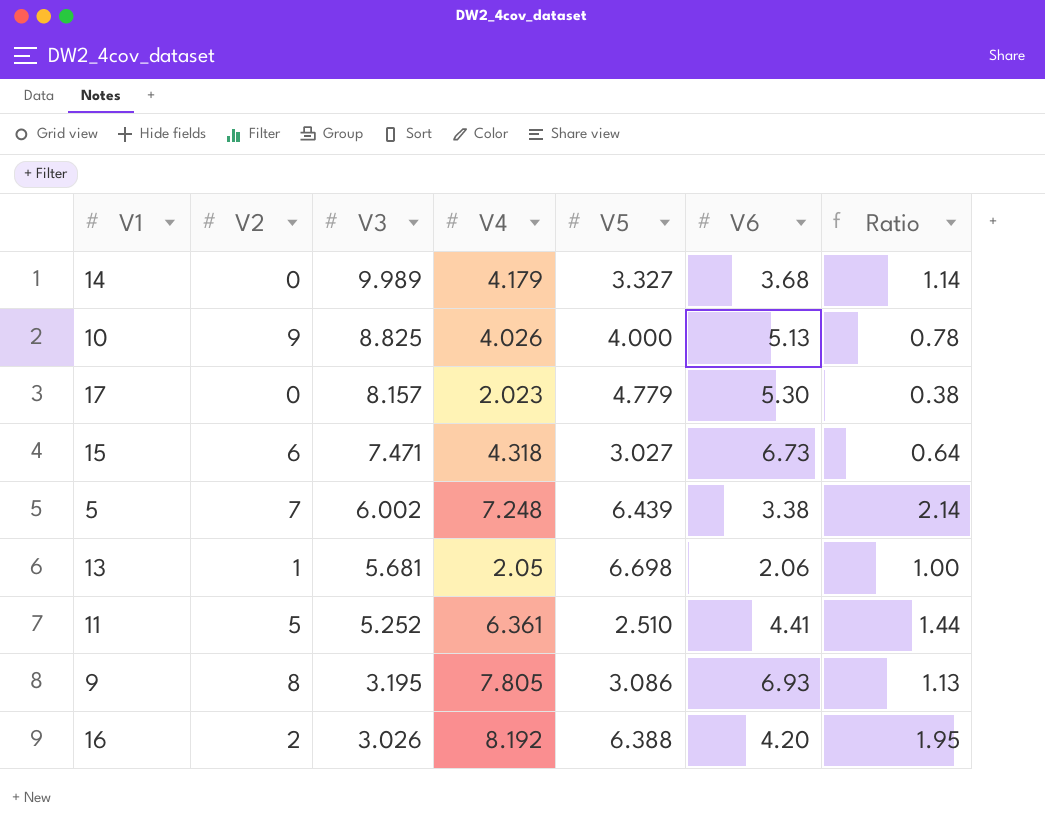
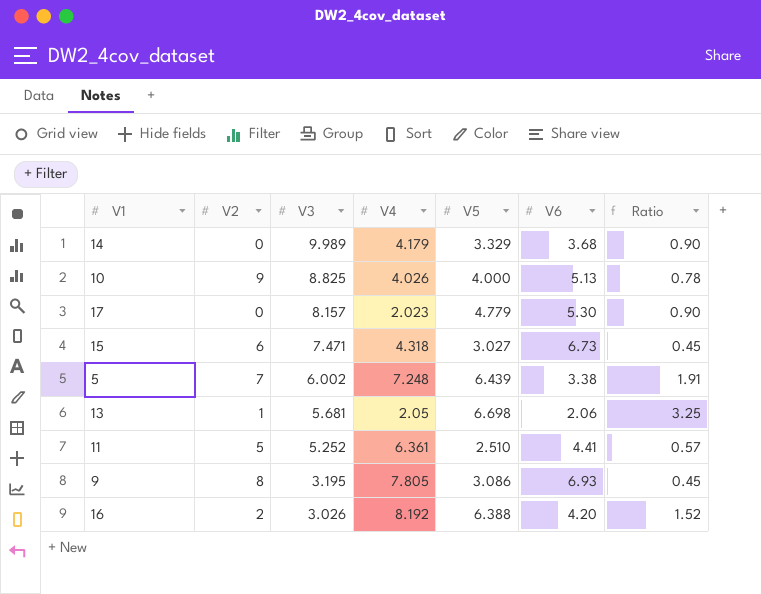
column Ratio | formula: [V4] / [V6] -> [V5] / [V6]
14 | V5: 3.327 -> 3.329

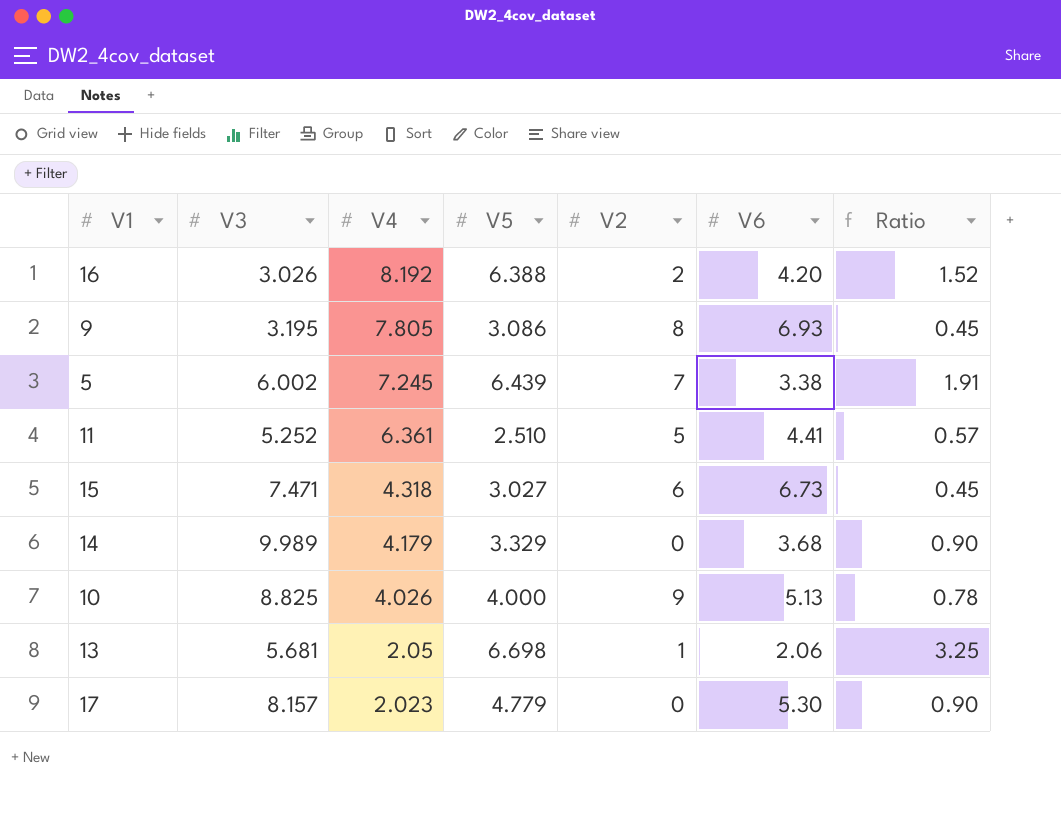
row order: V3 descending -> V4 descending
column V2 | position: 2 -> 5
5 | V4: 7.248 -> 7.245

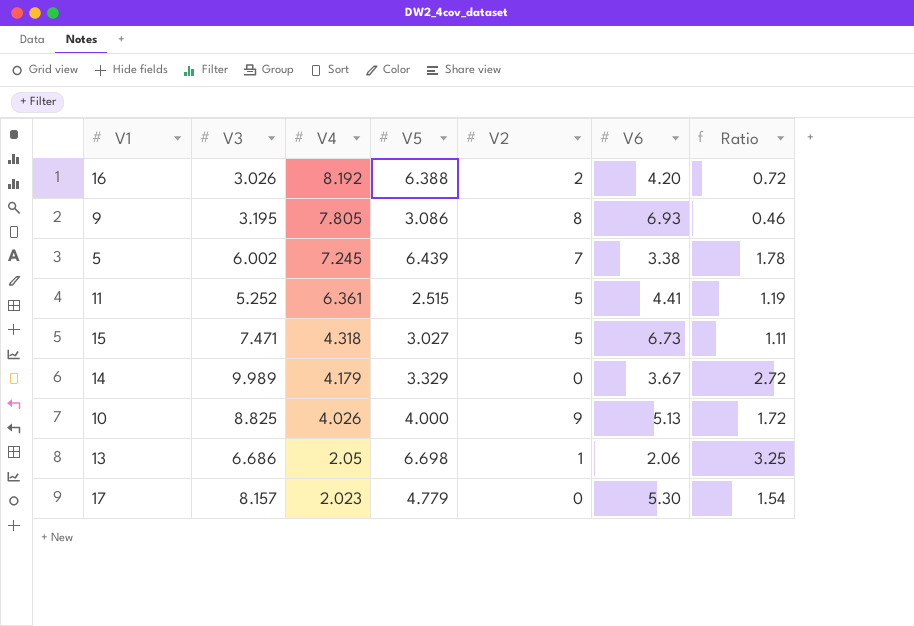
column Ratio | formula: [V5] / [V6] -> [V3] / [V6]
11 | V5: 2.510 -> 2.515
15 | V2: 6 -> 5
14 | V6: 3.68 -> 3.67
13 | V3: 5.681 -> 6.686

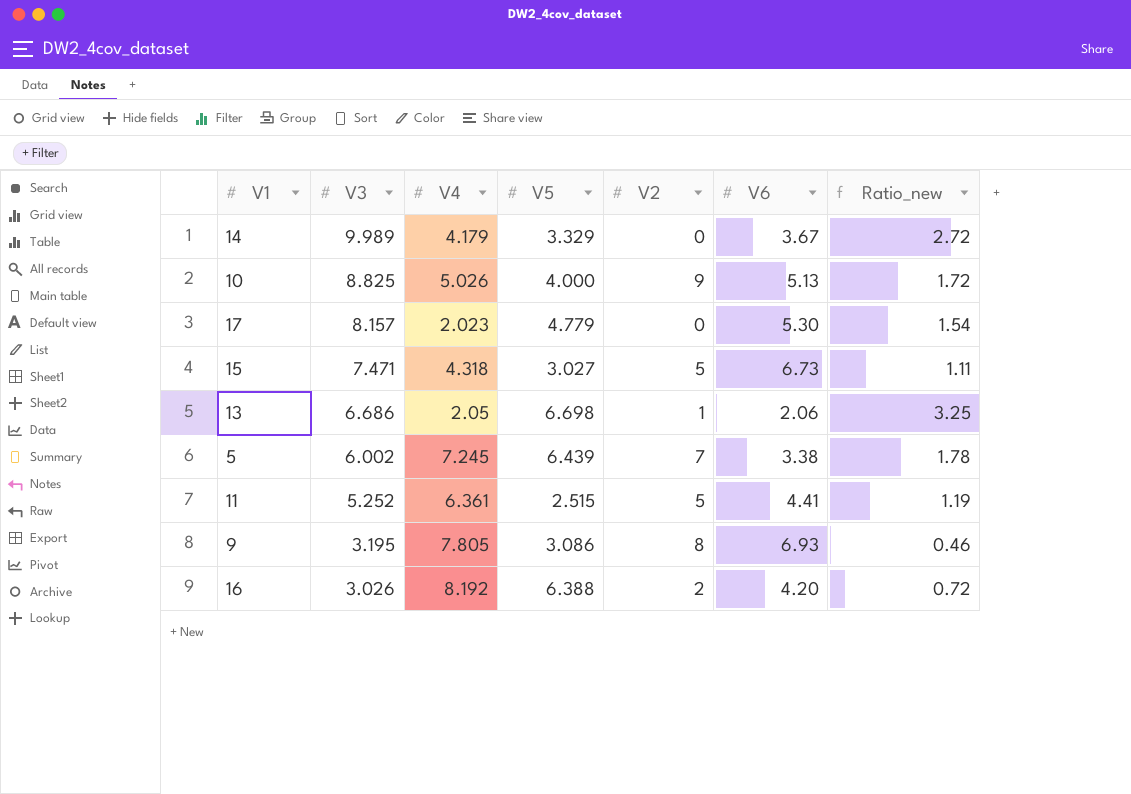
row order: V4 descending -> V3 descending
column name: Ratio -> Ratio_new
10 | V4: 4.026 -> 5.026

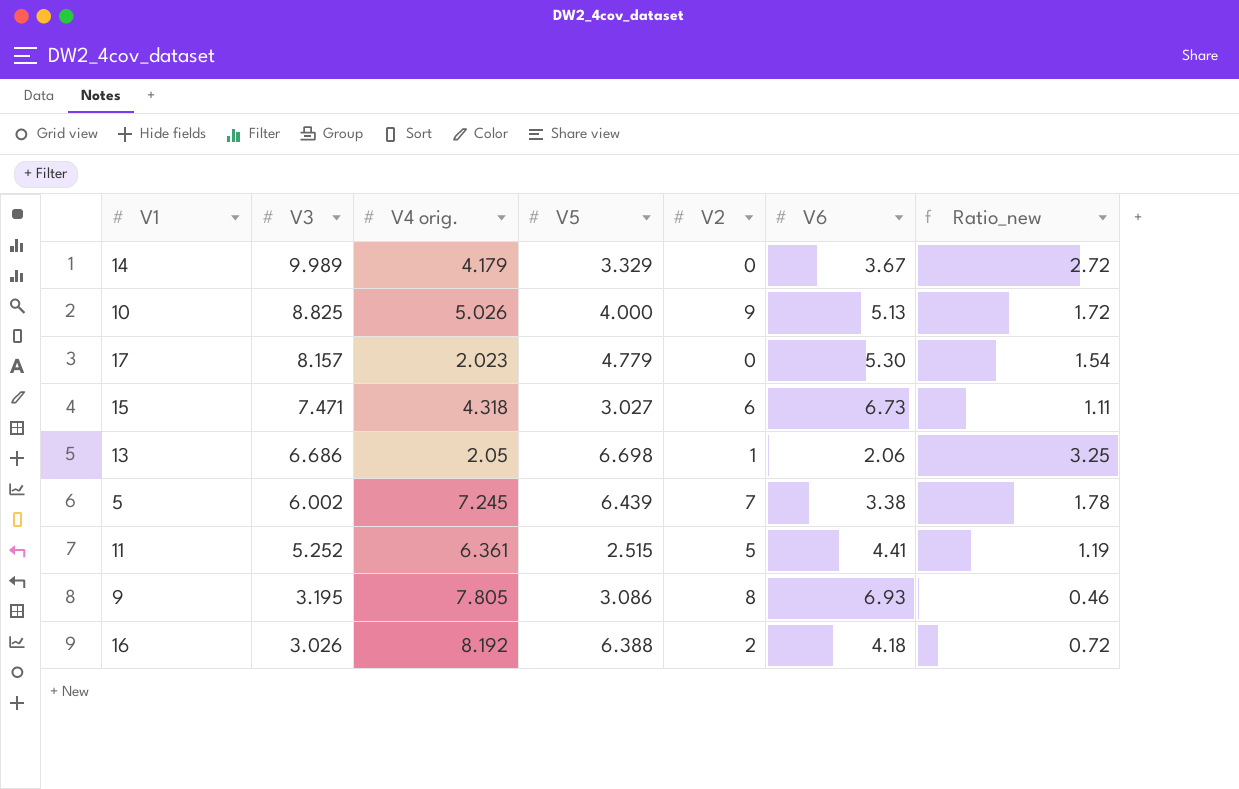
column name: V4 -> V4 orig.
15 | V2: 5 -> 6
16 | V6: 4.20 -> 4.18

